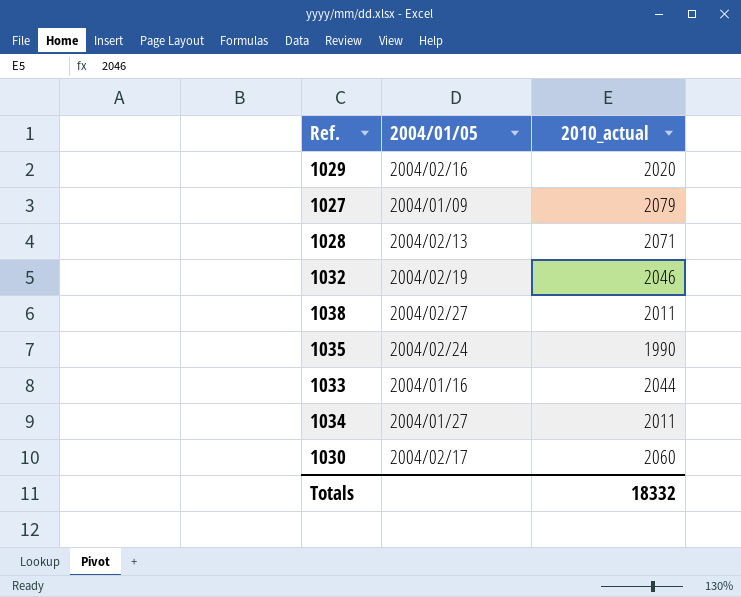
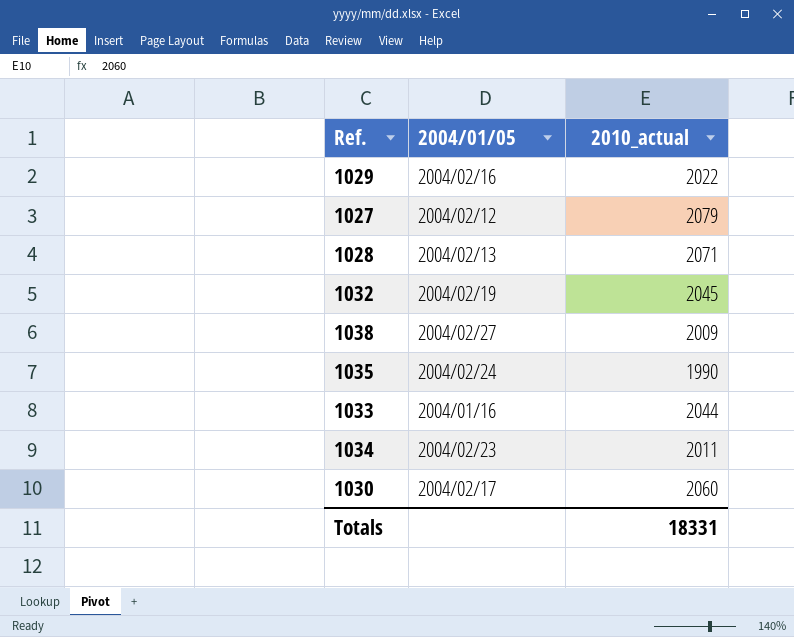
1029 | 2010_actual: 2020 -> 2022
1027 | 2004/01/05: 2004/01/09 -> 2004/02/12
1032 | 2010_actual: 2046 -> 2045
1038 | 2010_actual: 2011 -> 2009
1034 | 2004/01/05: 2004/01/27 -> 2004/02/23
Totals | 2010_actual: 18332 -> 18331

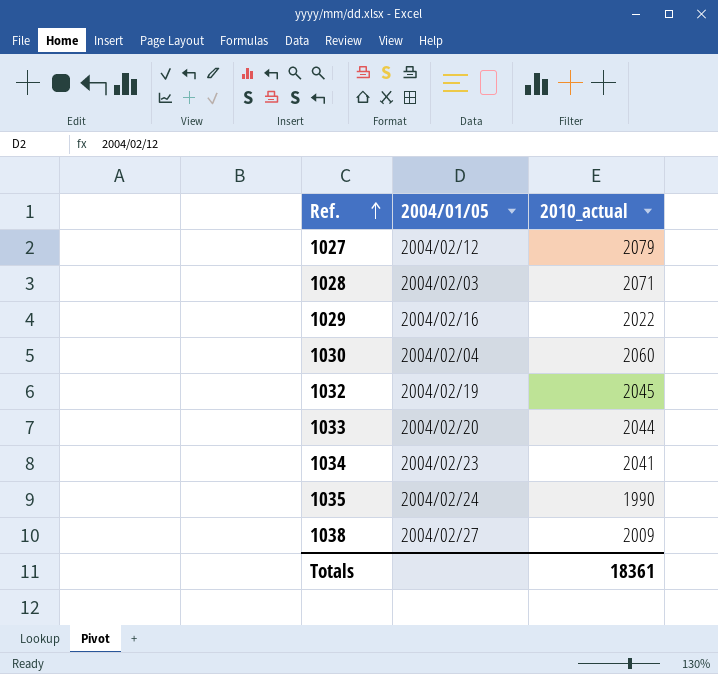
row order: none -> Ref. ascending
1028 | 2004/01/05: 2004/02/13 -> 2004/02/03
1030 | 2004/01/05: 2004/02/17 -> 2004/02/04
1033 | 2004/01/05: 2004/01/16 -> 2004/02/20
1034 | 2010_actual: 2011 -> 2041
Totals | 2010_actual: 18331 -> 18361

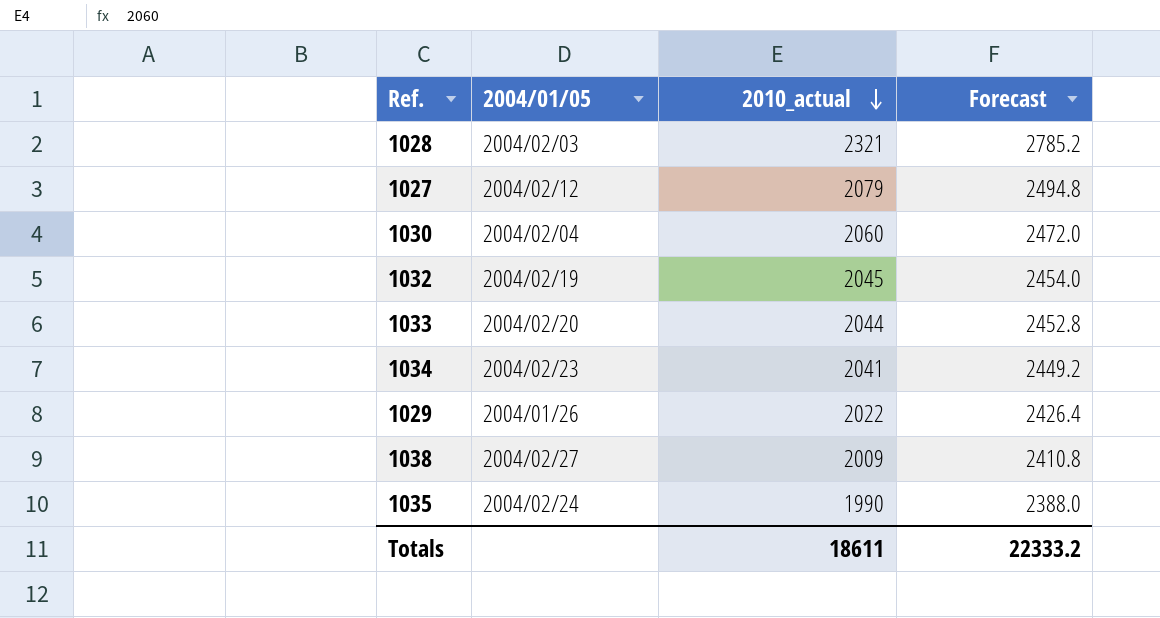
row order: Ref. ascending -> 2010_actual descending
column Forecast | formula: none -> [2010_actual] * 1.2
1028 | 2010_actual: 2071 -> 2321
1029 | 2004/01/05: 2004/02/16 -> 2004/01/26
Totals | 2010_actual: 18361 -> 18611

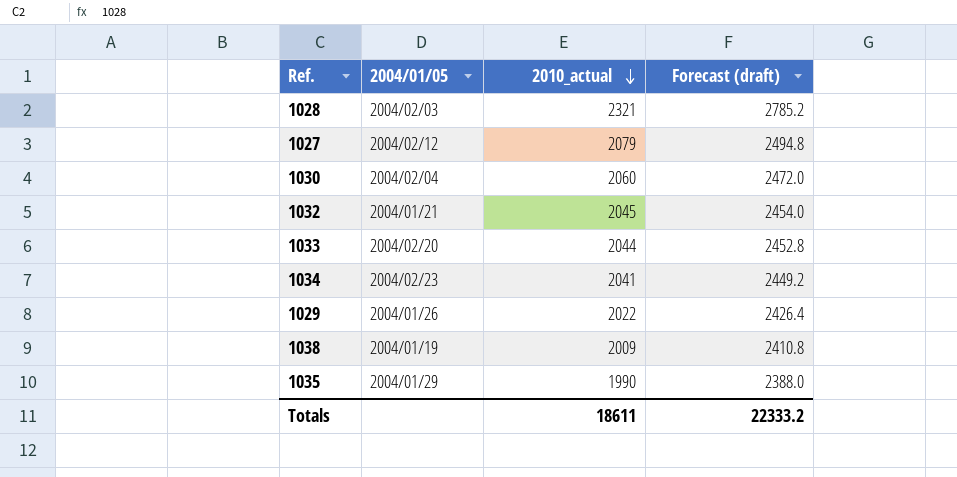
column name: Forecast -> Forecast (draft)
1032 | 2004/01/05: 2004/02/19 -> 2004/01/21
1038 | 2004/01/05: 2004/02/27 -> 2004/01/19
1035 | 2004/01/05: 2004/02/24 -> 2004/01/29

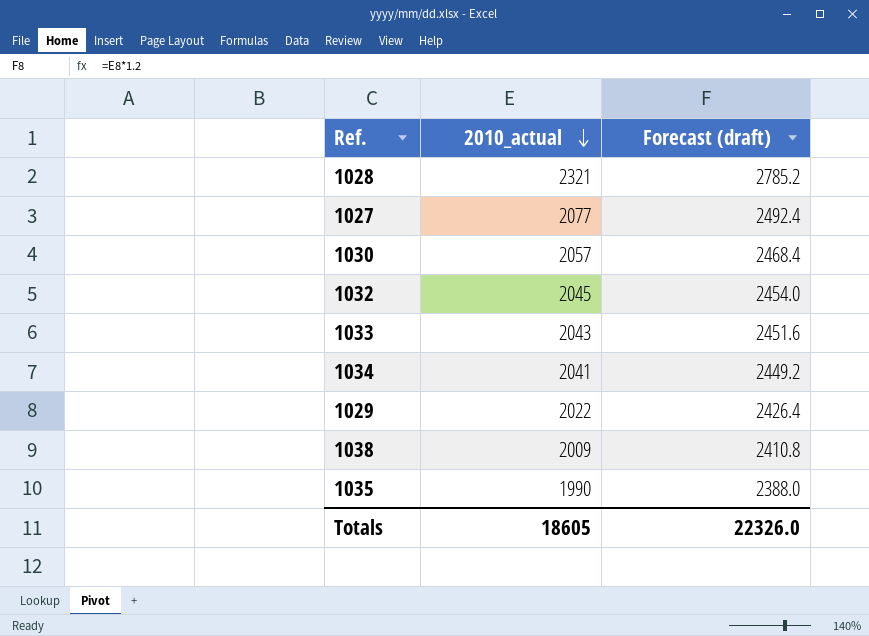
column 2004/01/05 | position: 2 -> none
1027 | 2010_actual: 2079 -> 2077
1027 | Forecast (draft): 2494.8 -> 2492.4
1030 | 2010_actual: 2060 -> 2057
1030 | Forecast (draft): 2472.0 -> 2468.4
1033 | 2010_actual: 2044 -> 2043
1033 | Forecast (draft): 2452.8 -> 2451.6
Totals | 2010_actual: 18611 -> 18605
Totals | Forecast (draft): 22333.2 -> 22326.0

